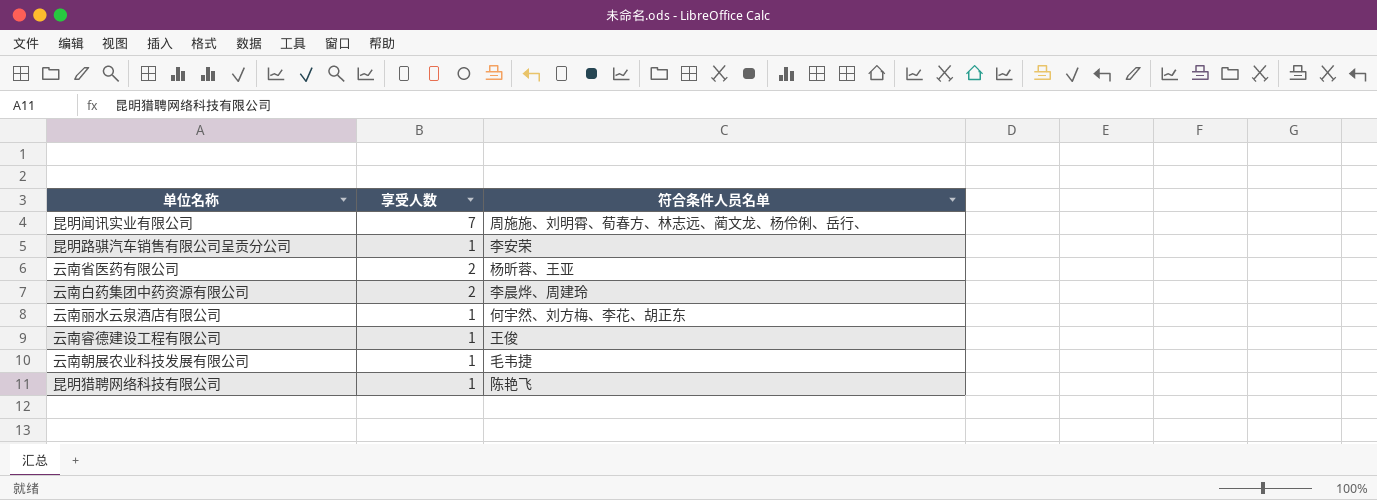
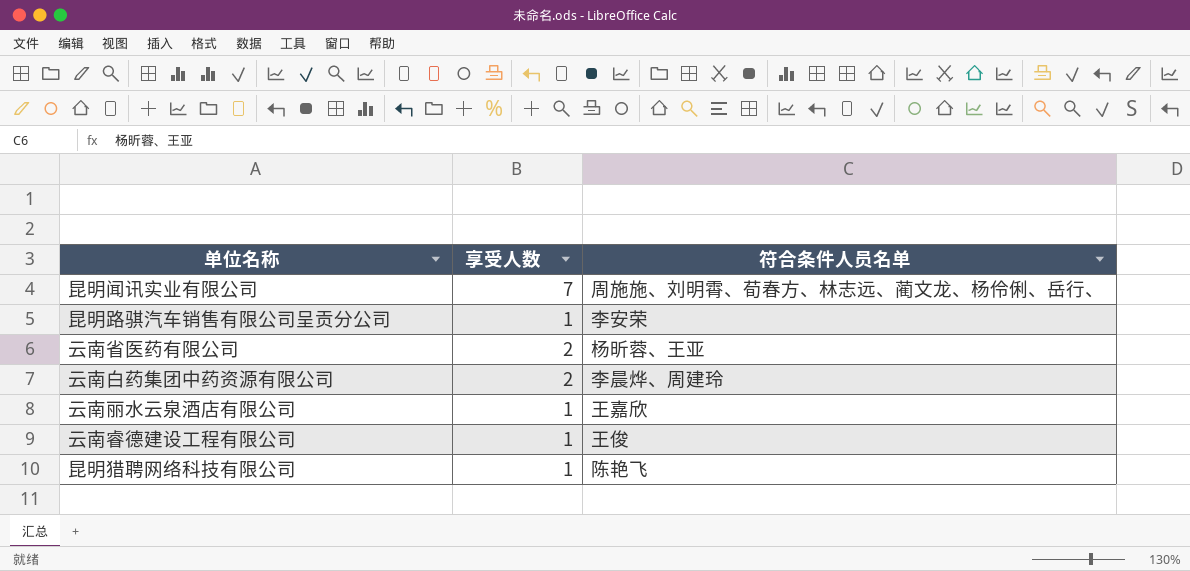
row 云南朝展农业科技发展有限公司: 1 | 毛韦捷 -> none
云南丽水云泉酒店有限公司 | 符合条件人员名单: 何宇然、刘方梅、李花、胡正东 -> 王嘉欣

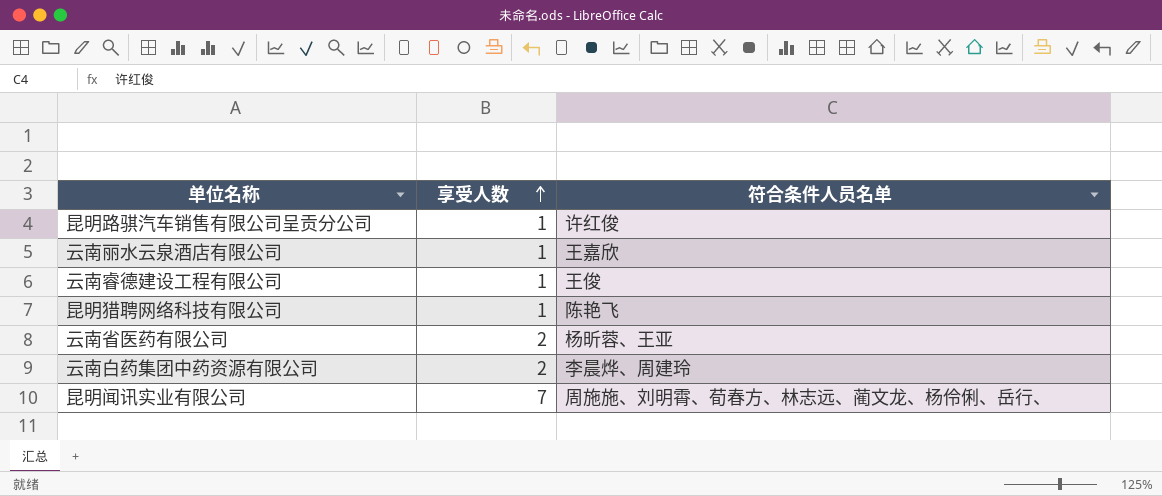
row order: none -> 享受人数 ascending
昆明路骐汽车销售有限公司呈贡分公司 | 符合条件人员名单: 李安荣 -> 许红俊

